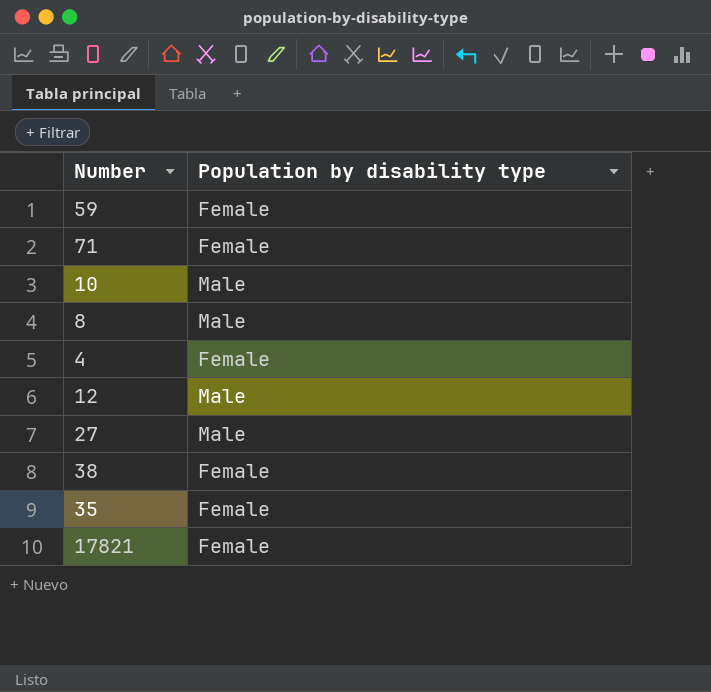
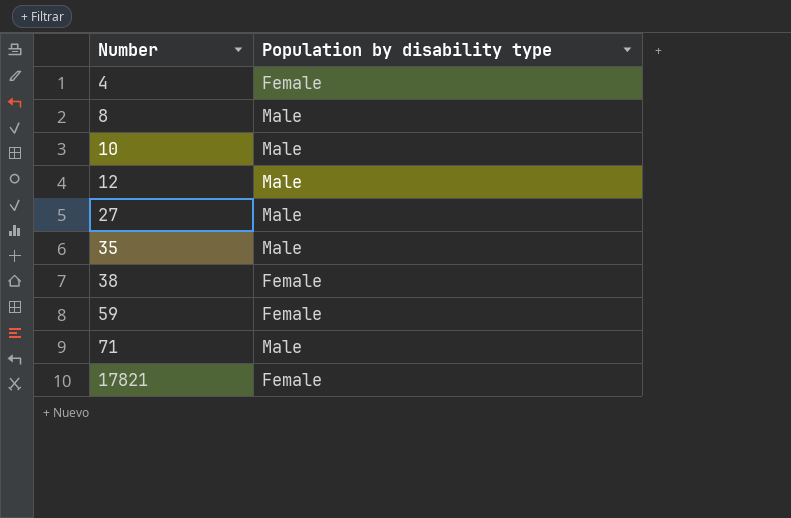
row order: none -> Number ascending
35 | Population by disability type: Female -> Male
71 | Population by disability type: Female -> Male

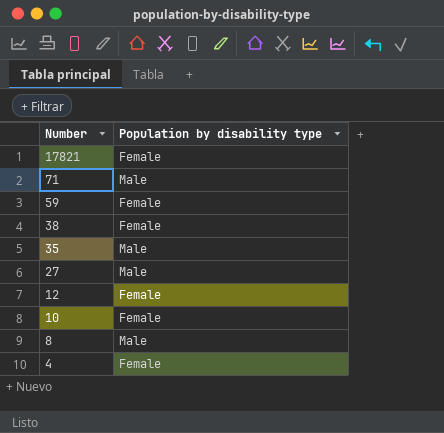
row order: Number ascending -> Number descending
12 | Population by disability type: Male -> Female
10 | Population by disability type: Male -> Female

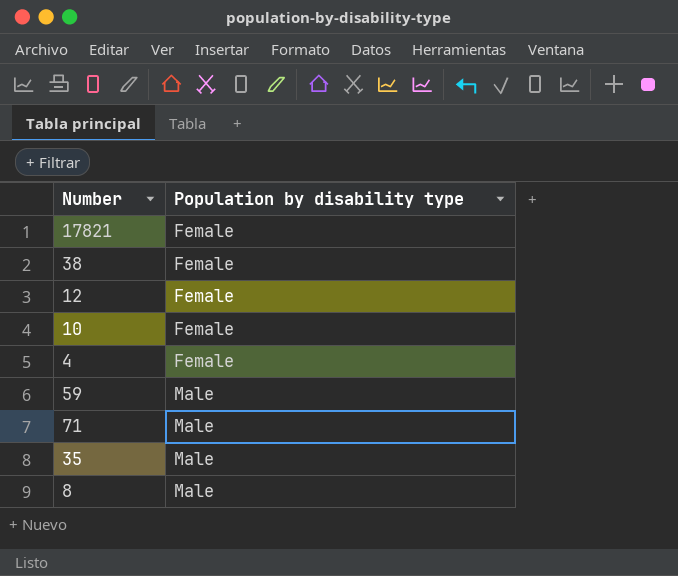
row order: Number descending -> Population by disability type ascending
row 27: Male -> none
59 | Population by disability type: Female -> Male

